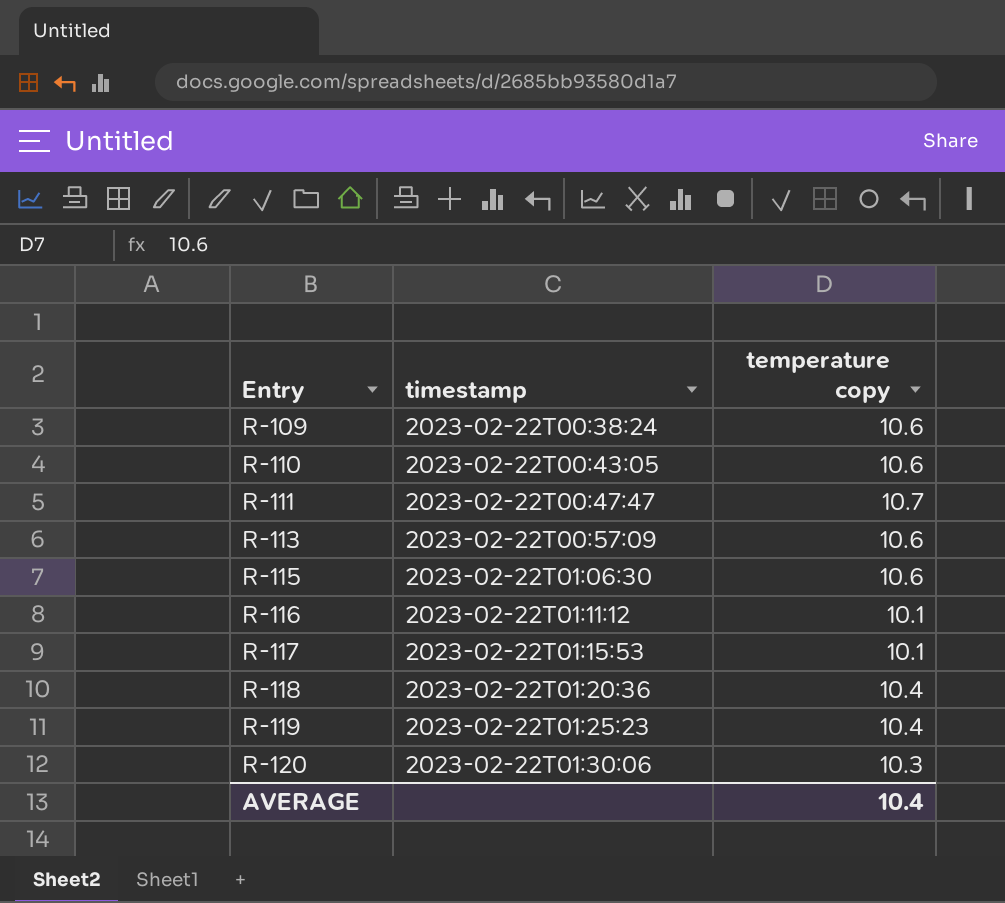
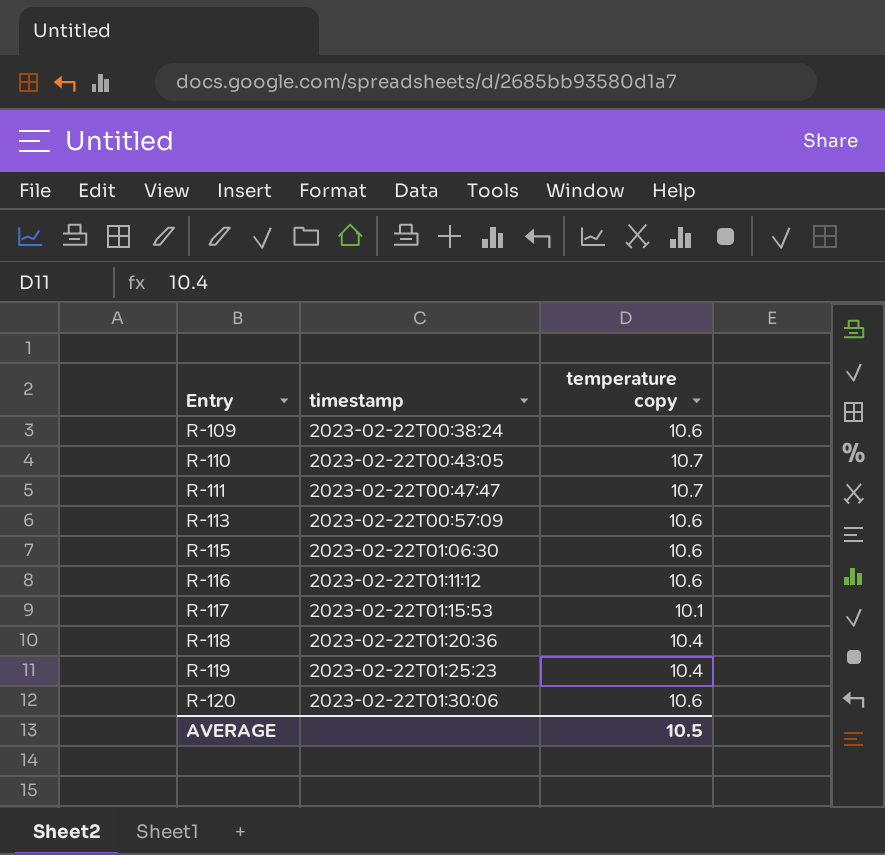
R-110 | temperature copy: 10.6 -> 10.7
R-116 | temperature copy: 10.1 -> 10.6
R-120 | temperature copy: 10.3 -> 10.6
AVERAGE | temperature copy: 10.4 -> 10.5

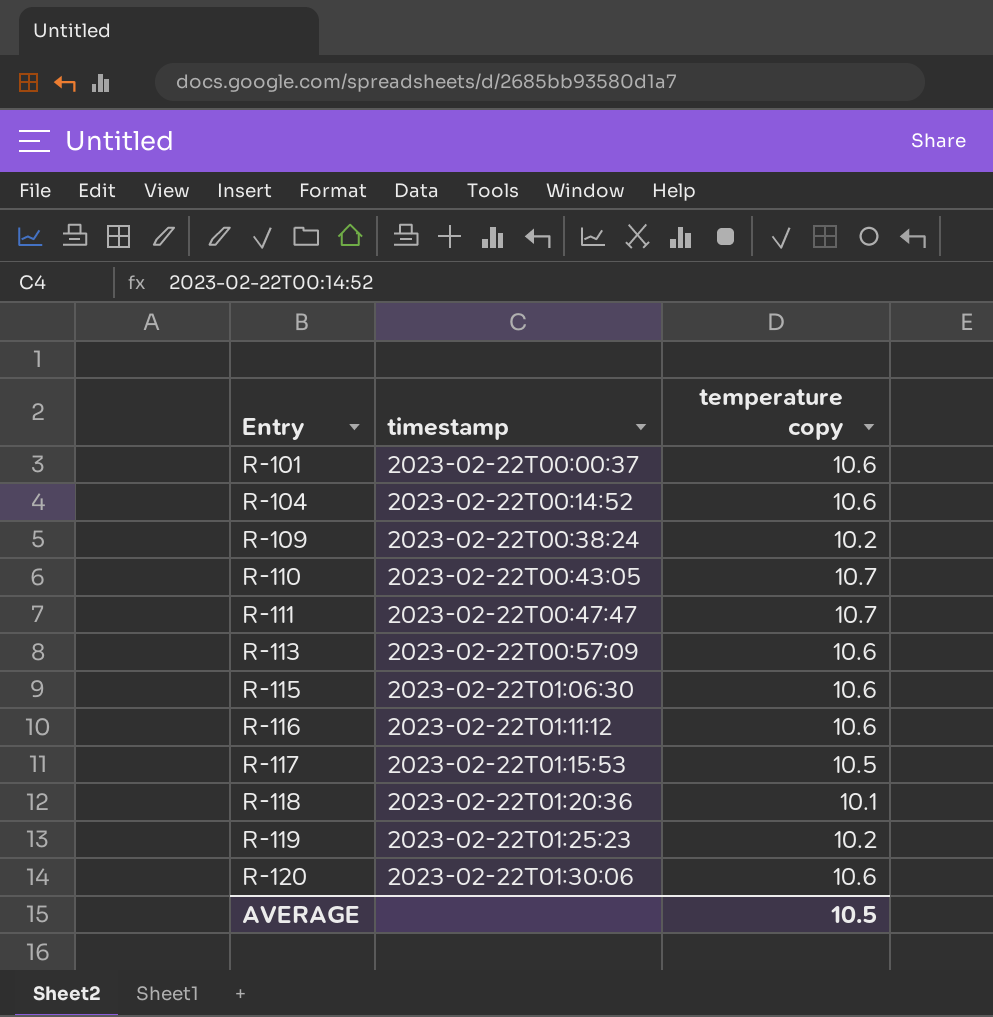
row R-101: none -> 2023-02-22T00:00:37 | 10.6
row R-104: none -> 2023-02-22T00:14:52 | 10.6
R-109 | temperature copy: 10.6 -> 10.2
R-117 | temperature copy: 10.1 -> 10.5
R-118 | temperature copy: 10.4 -> 10.1
R-119 | temperature copy: 10.4 -> 10.2

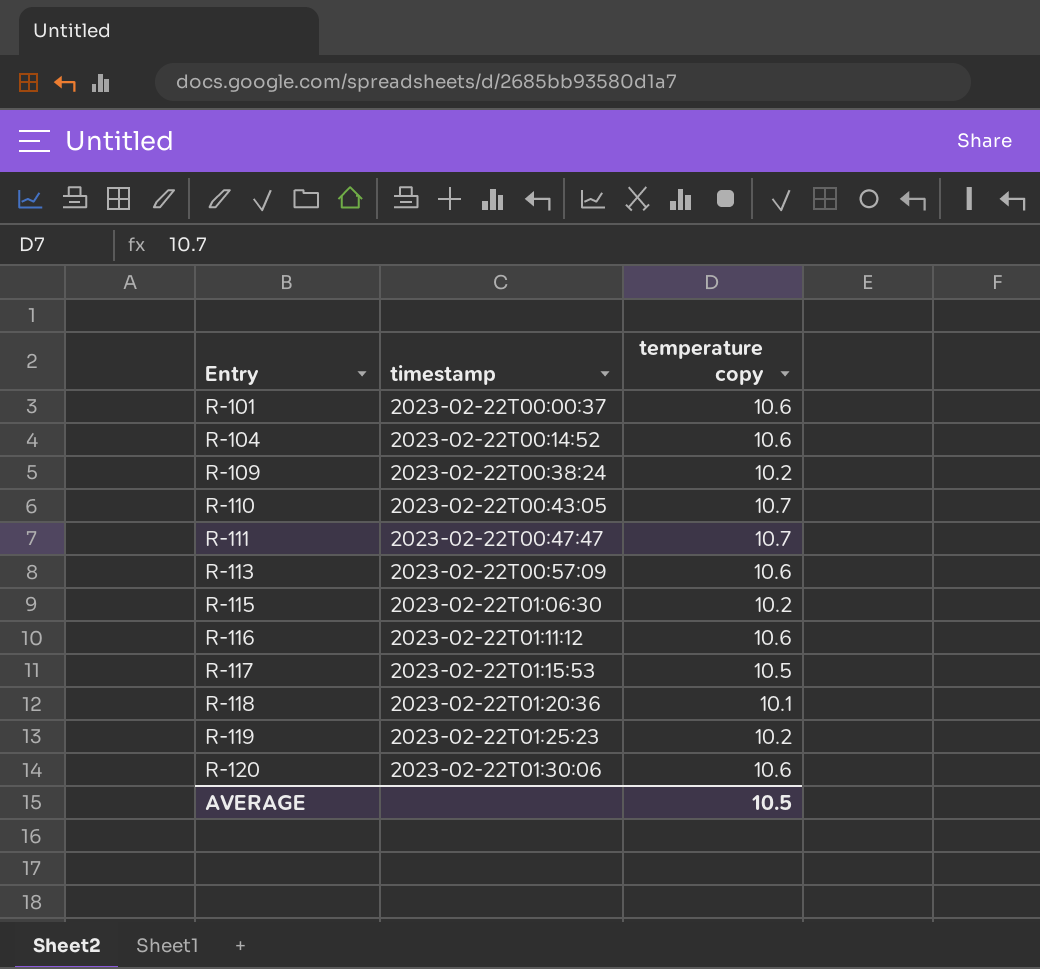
R-115 | temperature copy: 10.6 -> 10.2

